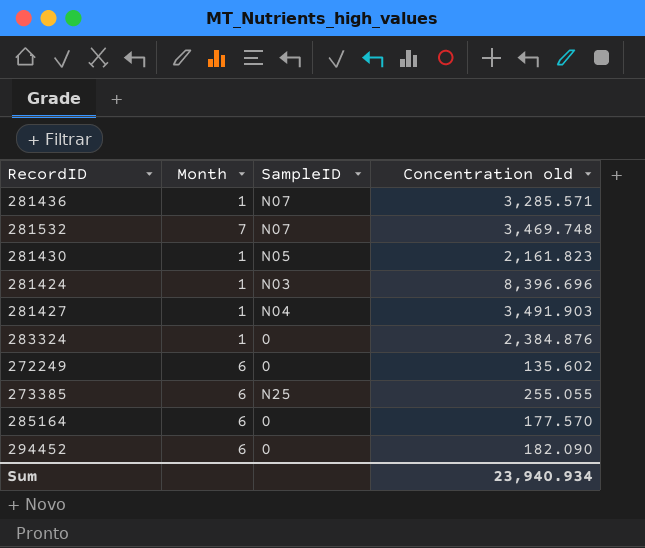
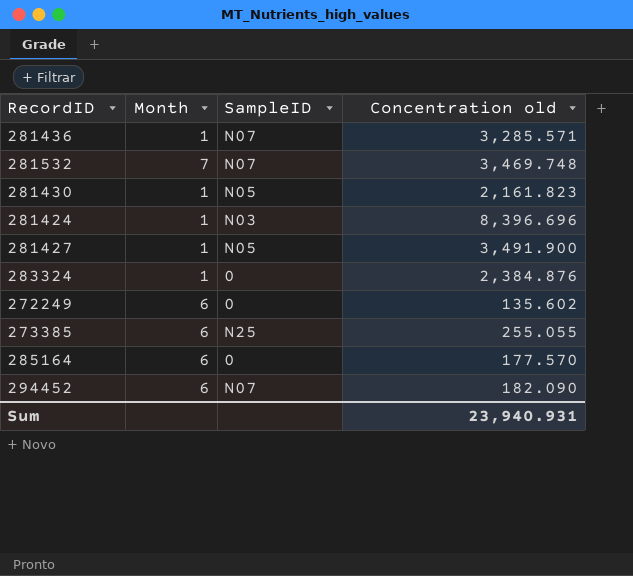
281427 | SampleID: N04 -> N05
281427 | Concentration old: 3,491.903 -> 3,491.900
294452 | SampleID: 0 -> N07
Sum | Concentration old: 23,940.934 -> 23,940.931

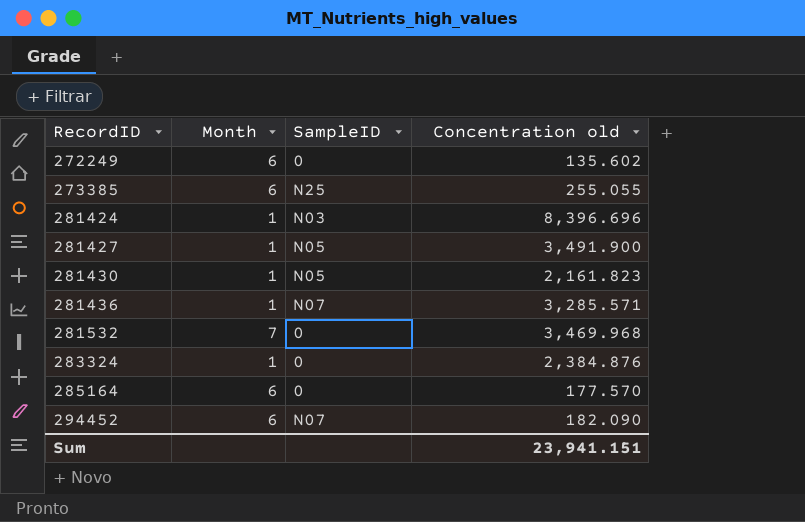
row order: none -> RecordID ascending
281532 | SampleID: N07 -> 0
281532 | Concentration old: 3,469.748 -> 3,469.968
Sum | Concentration old: 23,940.931 -> 23,941.151

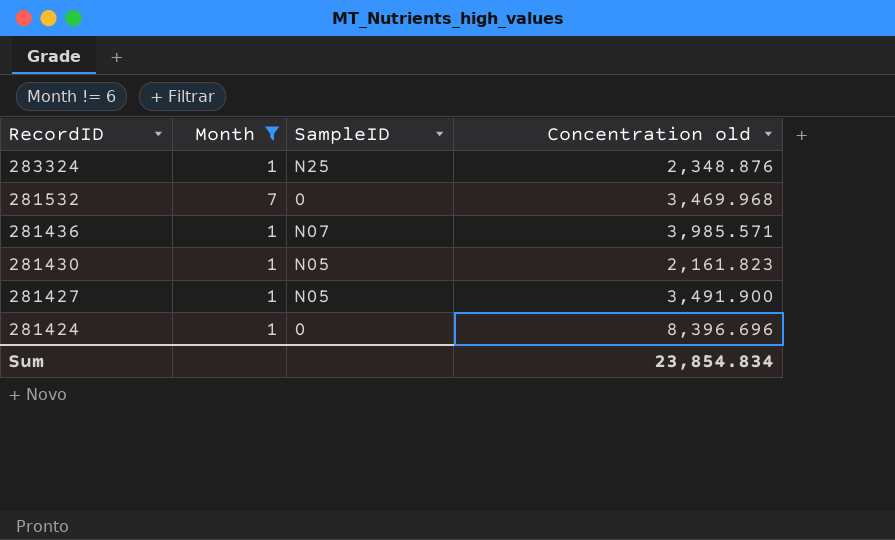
filter: none -> Month != 6
row order: RecordID ascending -> RecordID descending
283324 | SampleID: 0 -> N25
283324 | Concentration old: 2,384.876 -> 2,348.876
281436 | Concentration old: 3,285.571 -> 3,985.571
281424 | SampleID: N03 -> 0
Sum | Concentration old: 23,941.151 -> 23,854.834

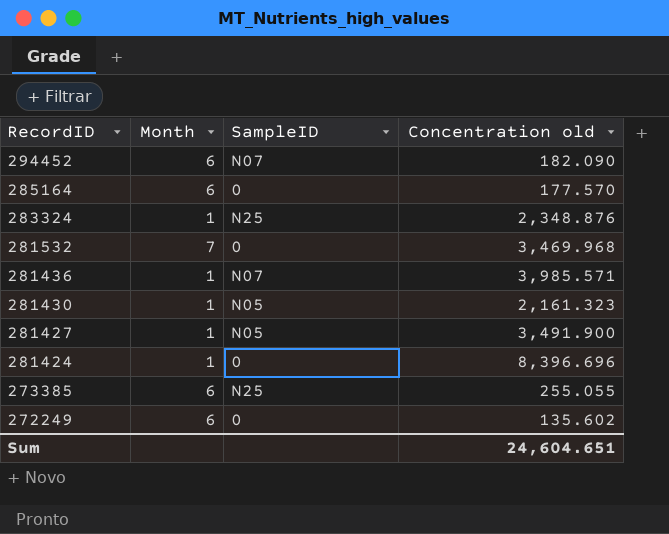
filter: Month != 6 -> none
281430 | Concentration old: 2,161.823 -> 2,161.323
Sum | Concentration old: 23,854.834 -> 24,604.651

